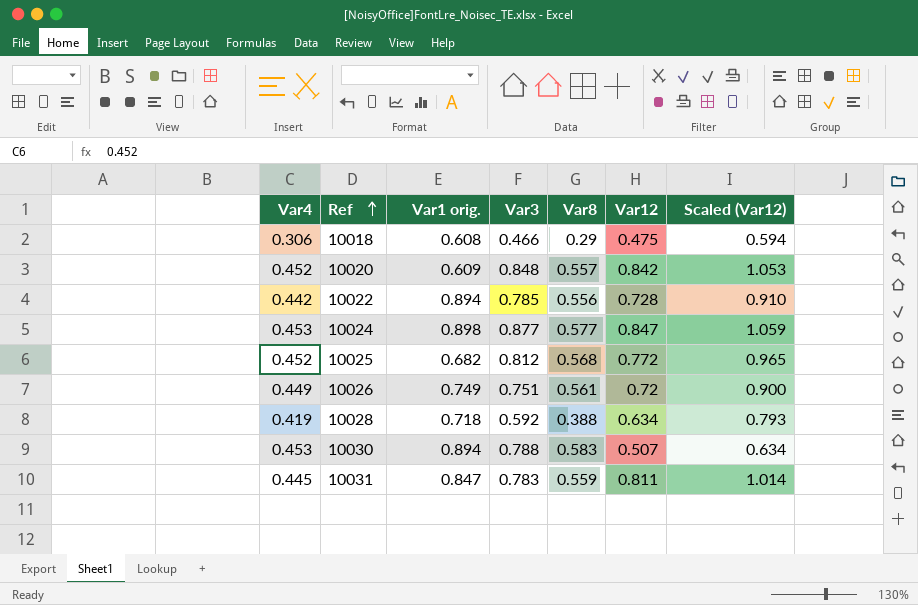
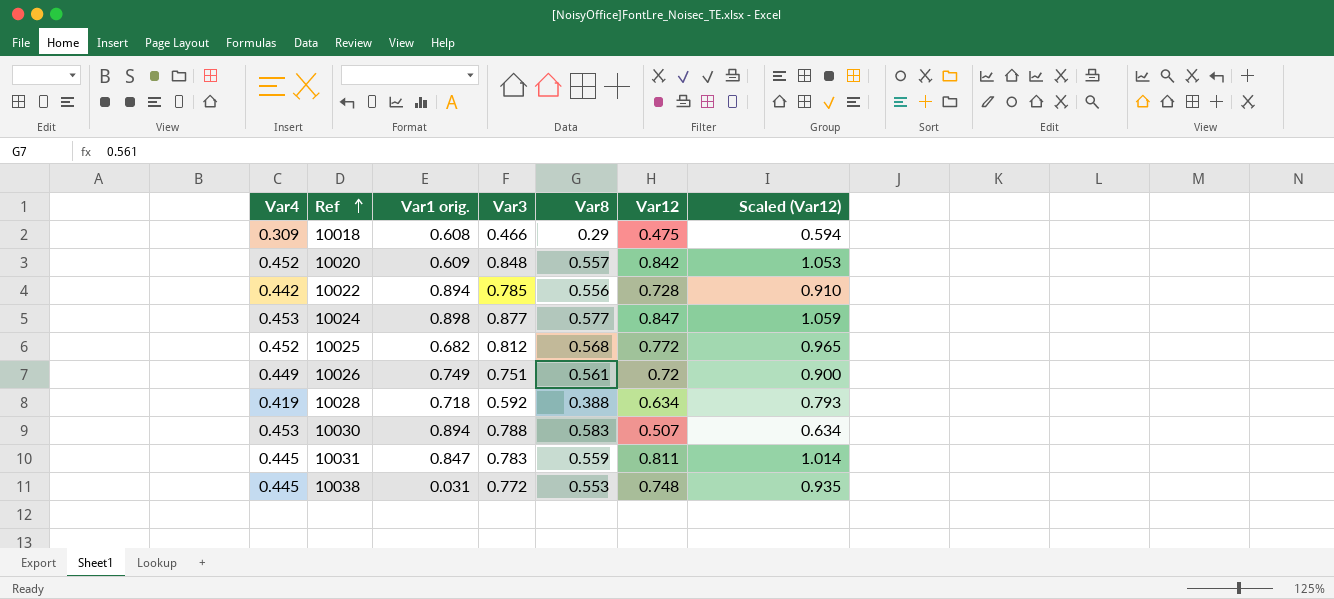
10018 | Var4: 0.306 -> 0.309
row 10038: none -> 0.445 | 0.031 | 0.772 | 0.553 | 0.748 | 0.935

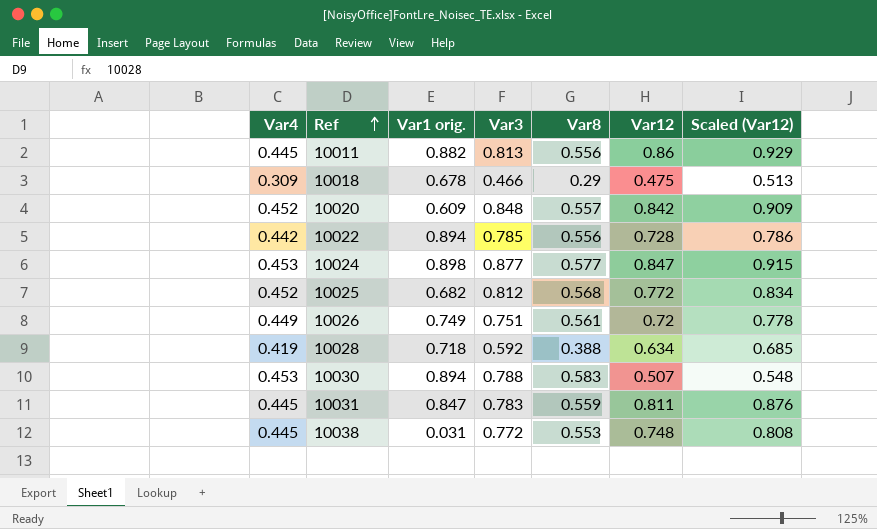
column Scaled (Var12) | formula: [Var12] * 1.25 -> [Var12] * 1.08
row 10011: none -> 0.445 | 0.882 | 0.813 | 0.556 | 0.86 | 0.929
10018 | Var1 orig.: 0.608 -> 0.678

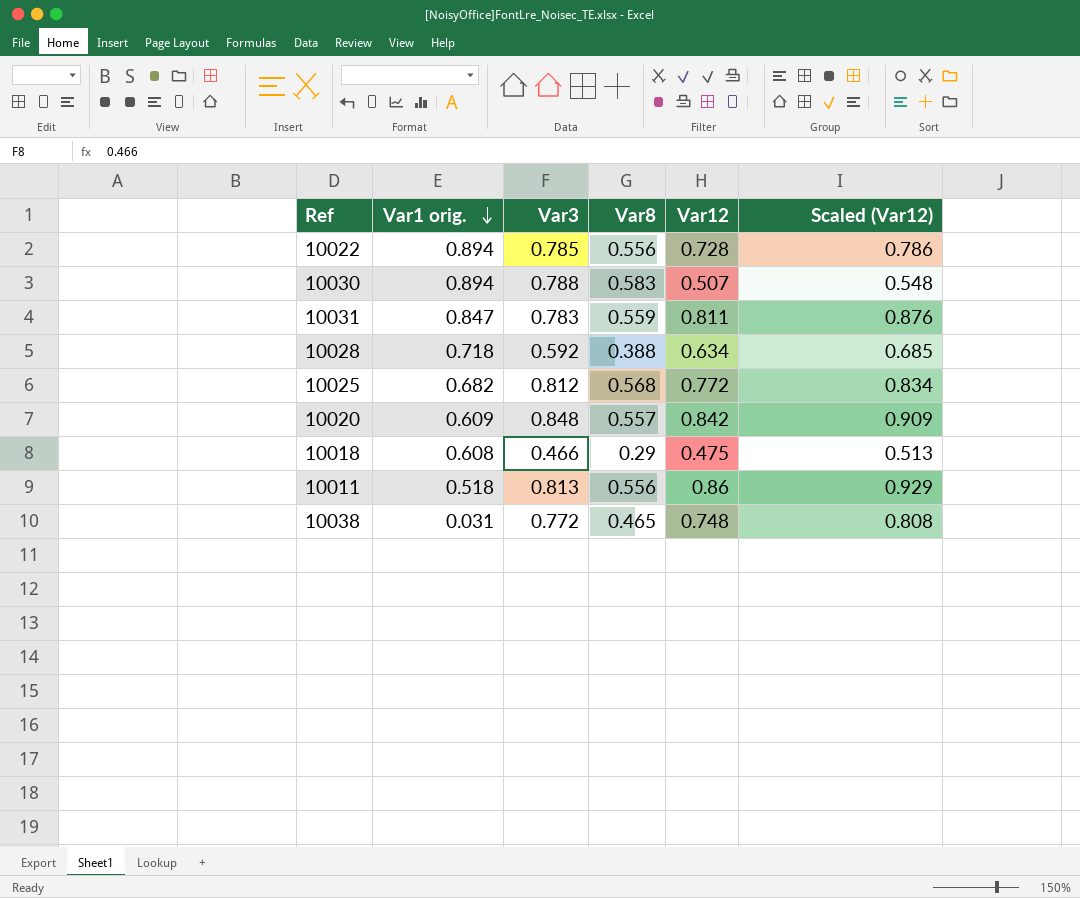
row order: Ref ascending -> Var1 orig. descending
column Var4 | position: 1 -> none
row 10024: 0.453 | 0.898 | 0.877 | 0.577 | 0.847 | 0.915 -> none
row 10026: 0.449 | 0.749 | 0.751 | 0.561 | 0.72 | 0.778 -> none
10018 | Var1 orig.: 0.678 -> 0.608
10011 | Var1 orig.: 0.882 -> 0.518
10038 | Var8: 0.553 -> 0.465

